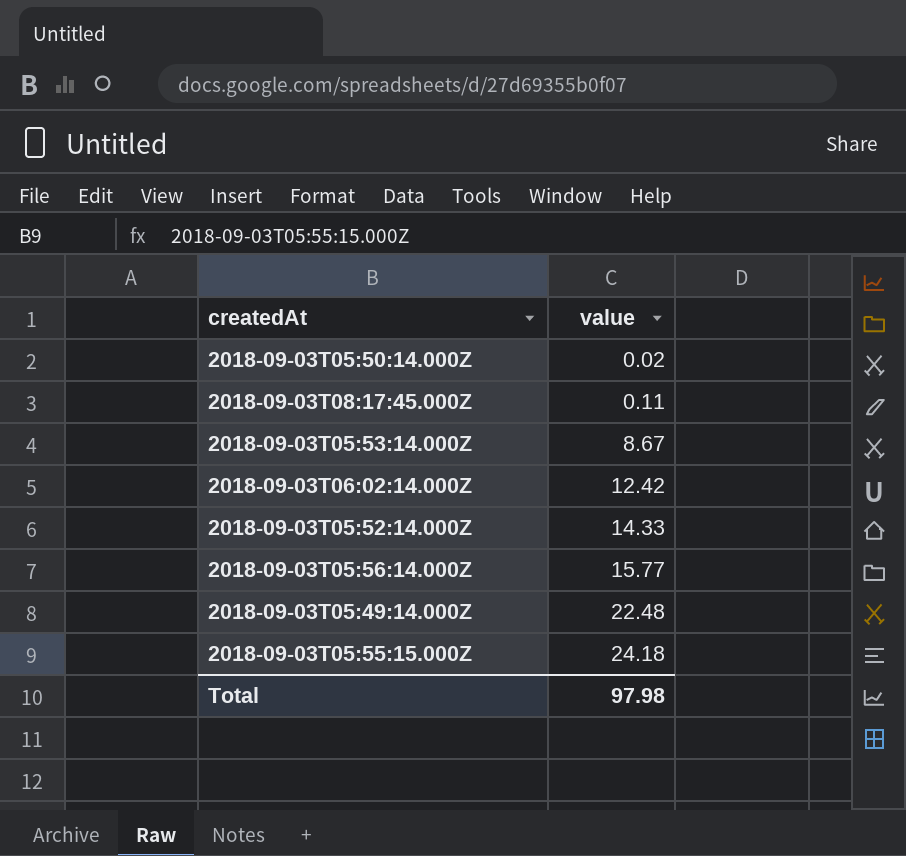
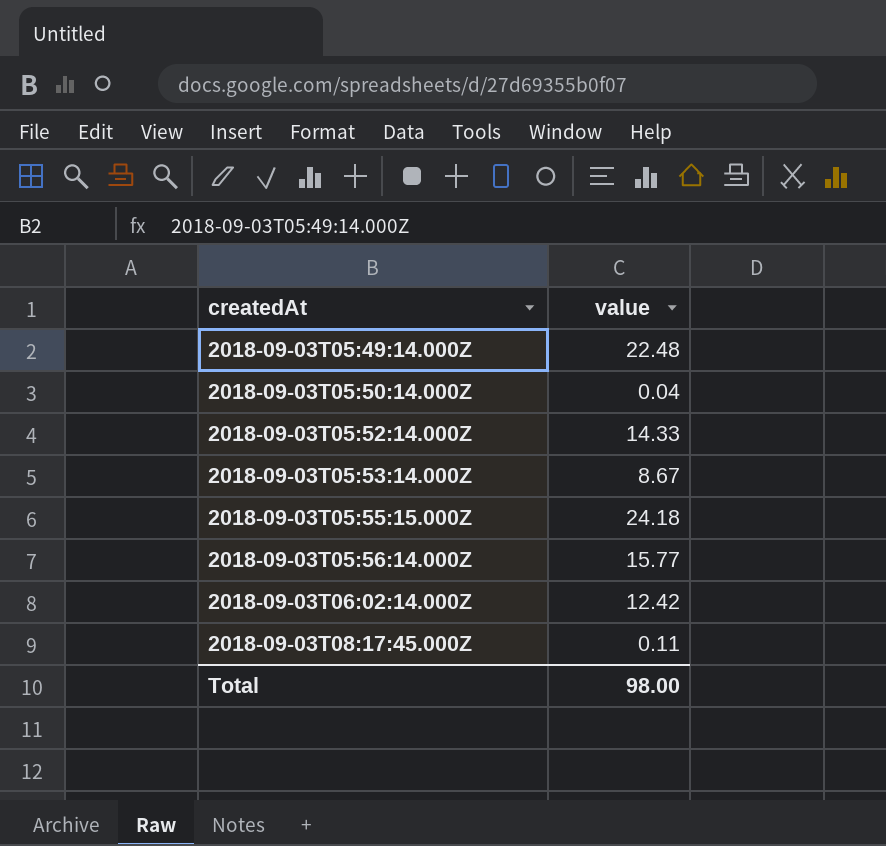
row order: value ascending -> createdAt ascending
2018-09-03T05:50:14.000Z | value: 0.02 -> 0.04
Total | value: 97.98 -> 98.00

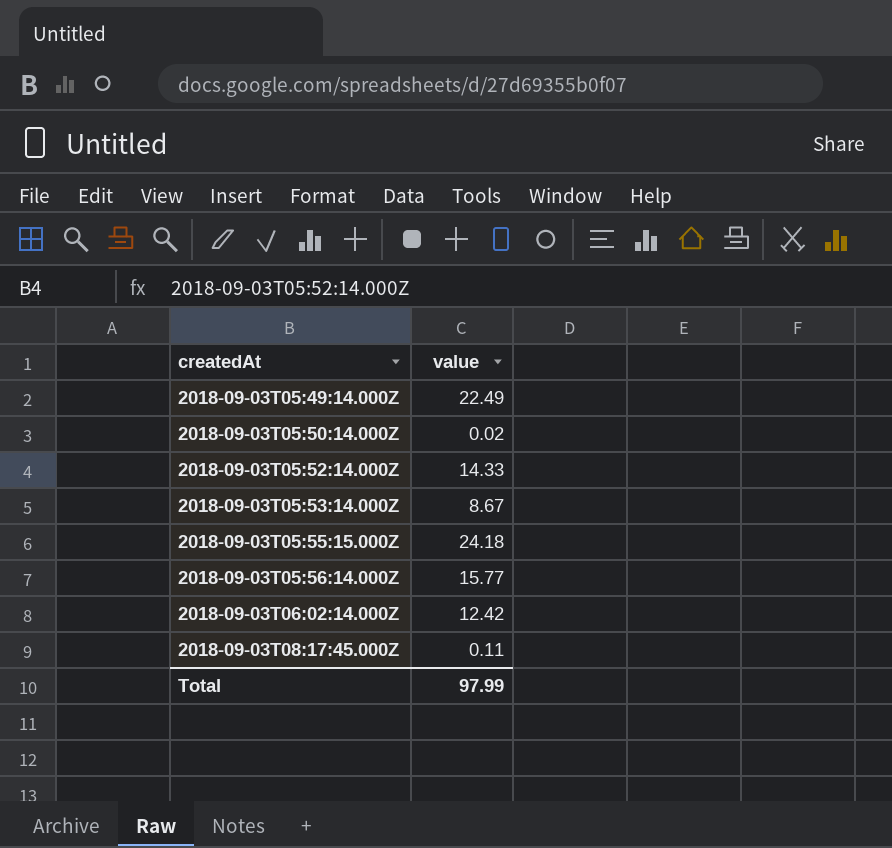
2018-09-03T05:49:14.000Z | value: 22.48 -> 22.49
2018-09-03T05:50:14.000Z | value: 0.04 -> 0.02
Total | value: 98.00 -> 97.99

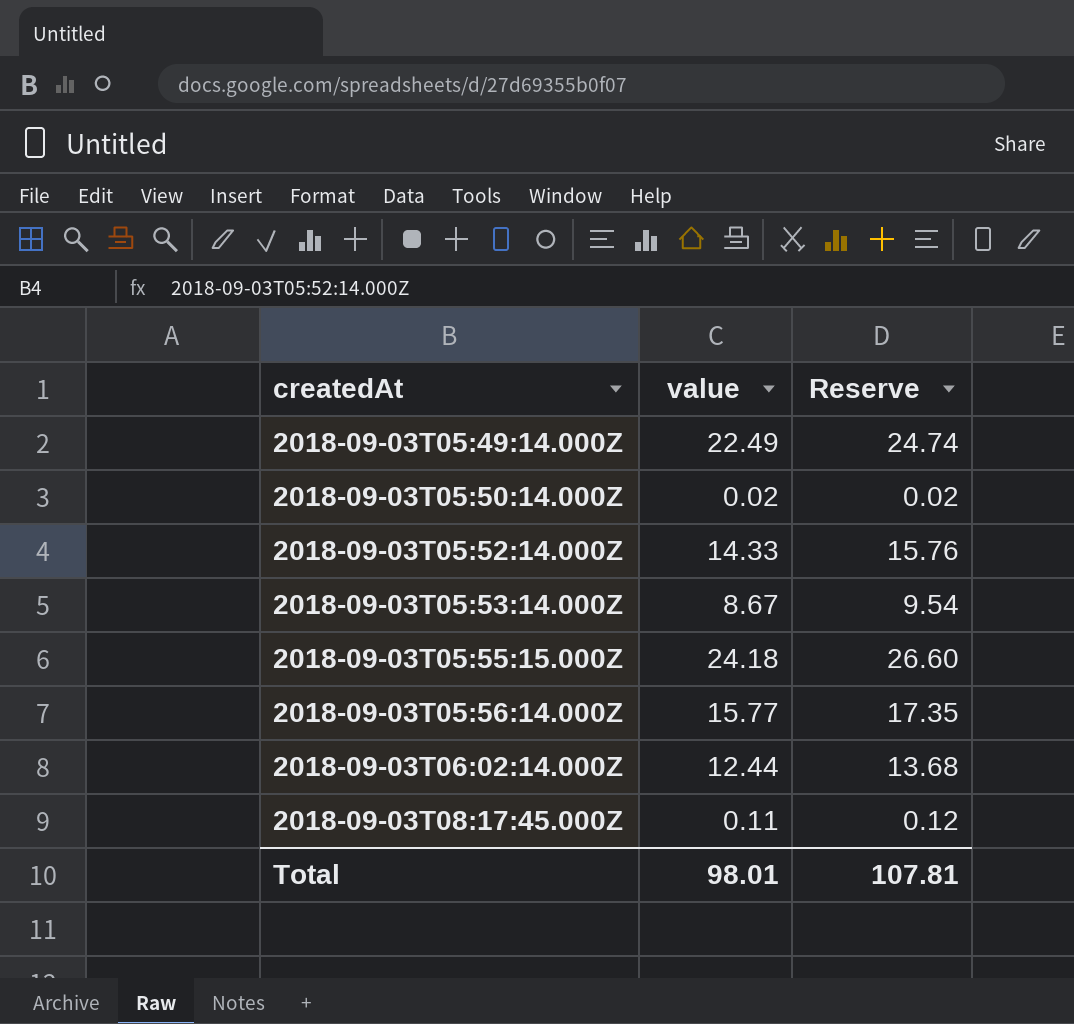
column Reserve | formula: none -> [value] * 1.1
2018-09-03T06:02:14.000Z | value: 12.42 -> 12.44
Total | value: 97.99 -> 98.01

